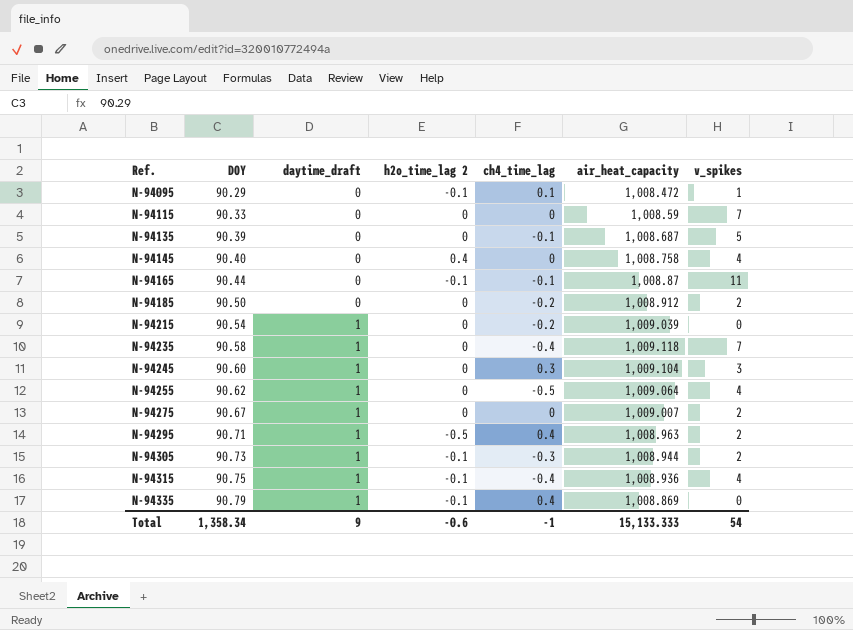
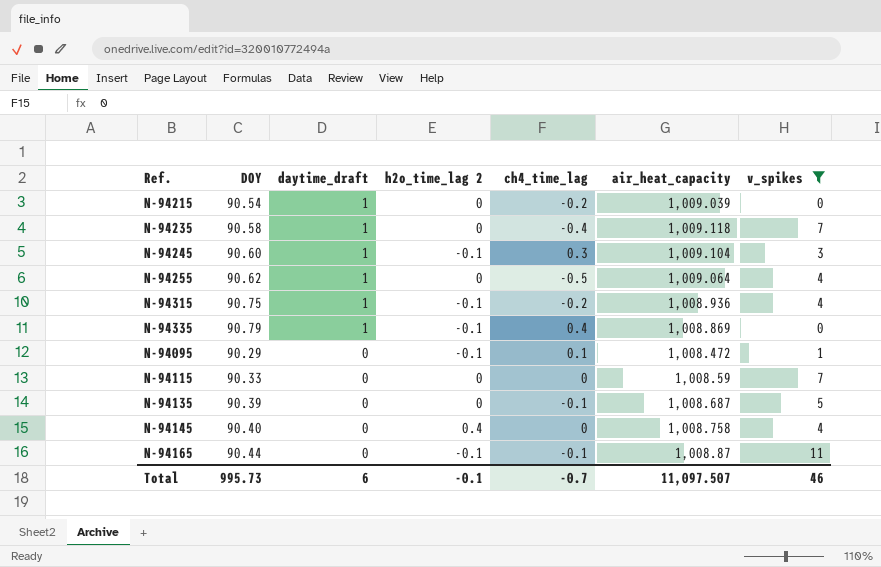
filter: none -> v_spikes != 2
row order: Ref. ascending -> daytime_draft descending
N-94245 | h2o_time_lag 2: 0 -> -0.1
N-94315 | ch4_time_lag: -0.4 -> -0.2
Total | DOY: 1,358.34 -> 995.73
Total | daytime_draft: 9 -> 6
Total | h2o_time_lag 2: -0.6 -> -0.1
Total | ch4_time_lag: -1 -> -0.7
Total | air_heat_capacity: 15,133.333 -> 11,097.507
Total | v_spikes: 54 -> 46

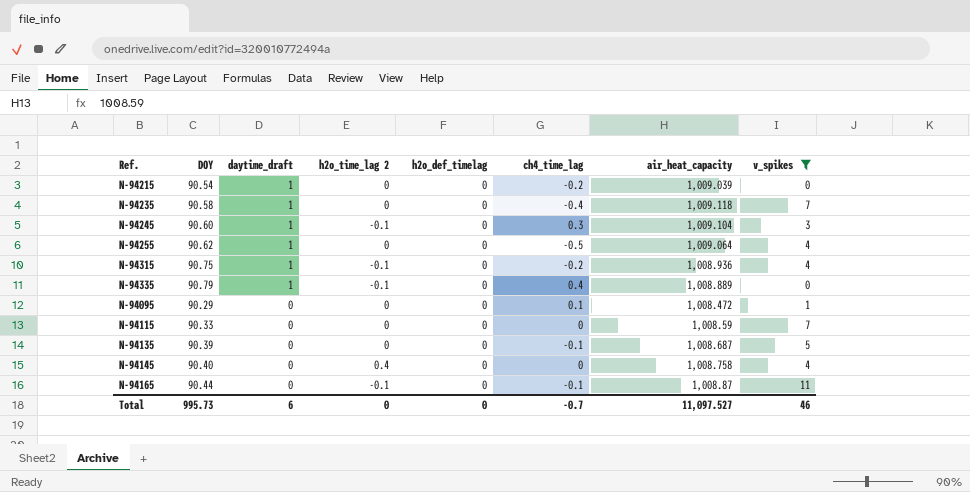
column h2o_def_timelag | position: none -> 5
N-94335 | air_heat_capacity: 1,008.869 -> 1,008.889
N-94095 | h2o_time_lag 2: -0.1 -> 0
Total | h2o_time_lag 2: -0.1 -> 0
Total | air_heat_capacity: 11,097.507 -> 11,097.527

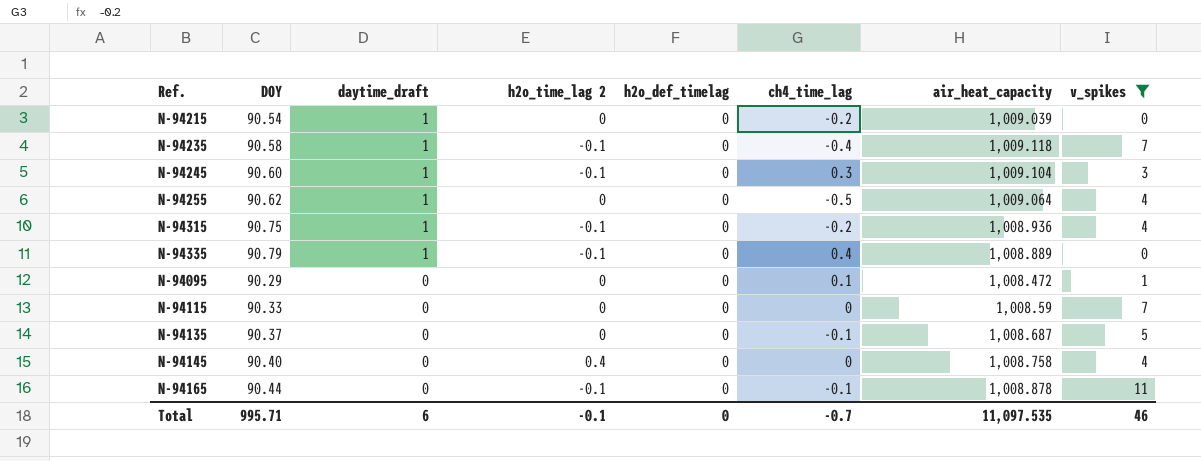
N-94235 | h2o_time_lag 2: 0 -> -0.1
N-94135 | DOY: 90.39 -> 90.37
N-94165 | air_heat_capacity: 1,008.87 -> 1,008.878
Total | DOY: 995.73 -> 995.71
Total | h2o_time_lag 2: 0 -> -0.1
Total | air_heat_capacity: 11,097.527 -> 11,097.535

